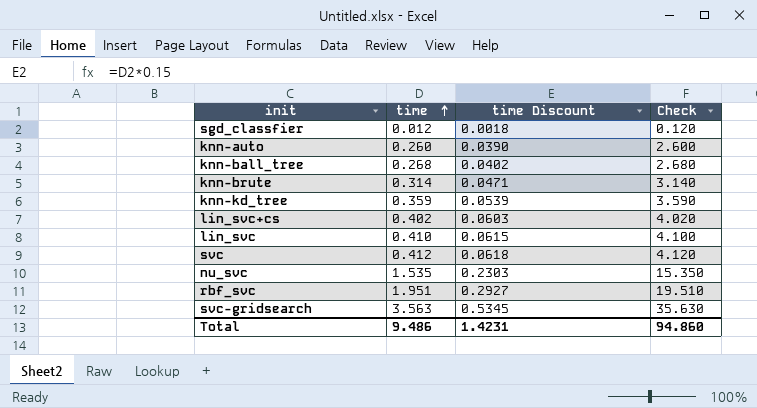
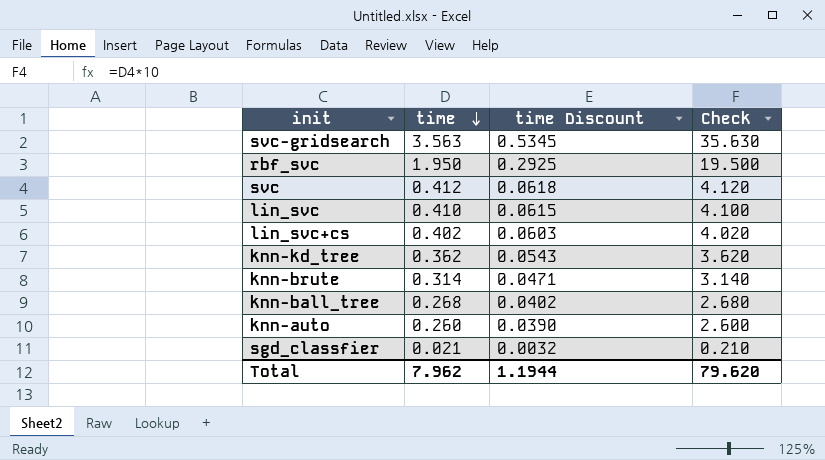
row order: time ascending -> time descending
row nu_svc: 1.535 | 0.2303 | 15.350 -> none
rbf_svc | time: 1.951 -> 1.950
rbf_svc | time Discount: 0.2927 -> 0.2925
rbf_svc | Check: 19.510 -> 19.500
knn-kd_tree | time: 0.359 -> 0.362
knn-kd_tree | time Discount: 0.0539 -> 0.0543
knn-kd_tree | Check: 3.590 -> 3.620
sgd_classfier | time: 0.012 -> 0.021
sgd_classfier | time Discount: 0.0018 -> 0.0032
sgd_classfier | Check: 0.120 -> 0.210
Total | time: 9.486 -> 7.962
Total | time Discount: 1.4231 -> 1.1944
Total | Check: 94.860 -> 79.620

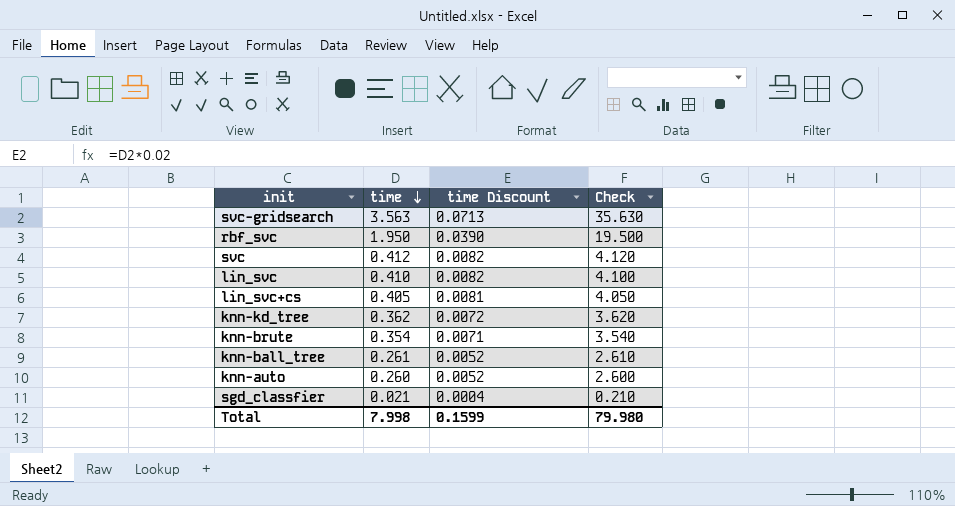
column time Discount | formula: [time] * 0.15 -> [time] * 0.02
lin_svc+cs | time: 0.402 -> 0.405
lin_svc+cs | Check: 4.020 -> 4.050
knn-brute | time: 0.314 -> 0.354
knn-brute | Check: 3.140 -> 3.540
knn-ball_tree | time: 0.268 -> 0.261
knn-ball_tree | Check: 2.680 -> 2.610
Total | time: 7.962 -> 7.998
Total | time Discount: 1.1944 -> 0.1599
Total | Check: 79.620 -> 79.980

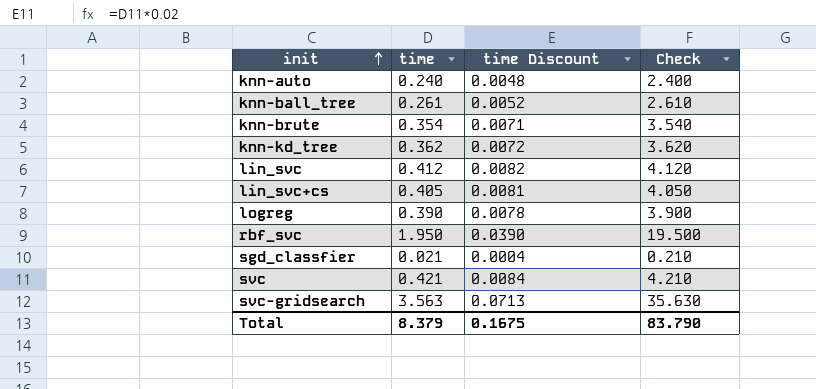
row order: time descending -> init ascending
knn-auto | time: 0.260 -> 0.240
knn-auto | time Discount: 0.0052 -> 0.0048
knn-auto | Check: 2.600 -> 2.400
lin_svc | time: 0.410 -> 0.412
lin_svc | Check: 4.100 -> 4.120
row logreg: none -> 0.390 | 0.0078 | 3.900
svc | time: 0.412 -> 0.421
svc | time Discount: 0.0082 -> 0.0084
svc | Check: 4.120 -> 4.210
Total | time: 7.998 -> 8.379
Total | time Discount: 0.1599 -> 0.1675
Total | Check: 79.980 -> 83.790

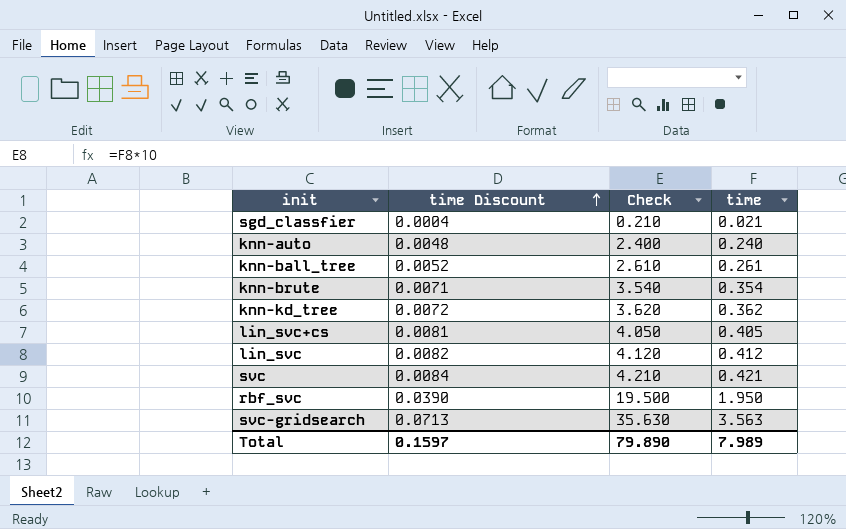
row order: init ascending -> time Discount ascending
column time | position: 2 -> 4
row logreg: 0.390 | 0.0078 | 3.900 -> none
Total | time Discount: 0.1675 -> 0.1597
Total | Check: 83.790 -> 79.890
Total | time: 8.379 -> 7.989

